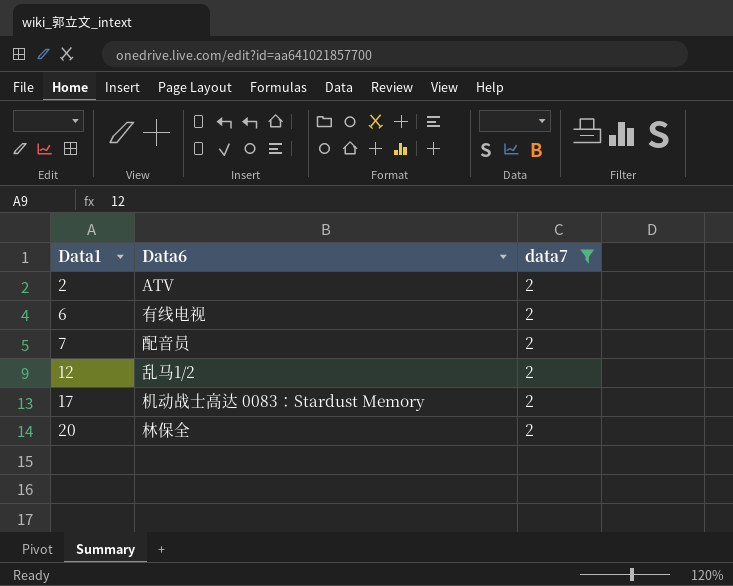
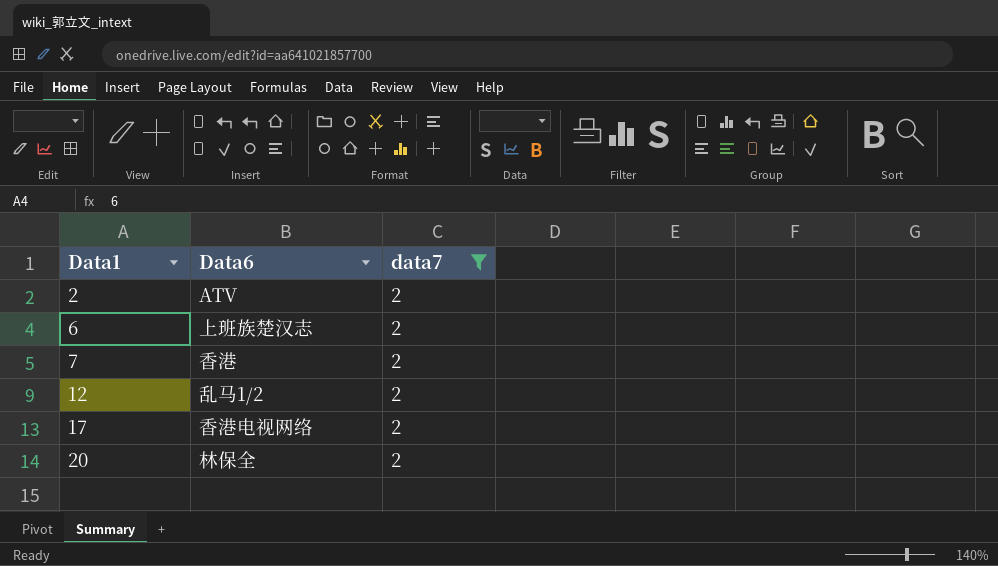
6 | Data6: 有线电视 -> 上班族楚汉志
7 | Data6: 配音员 -> 香港
17 | Data6: 机动战士高达 0083：Stardust Memory -> 香港电视网络

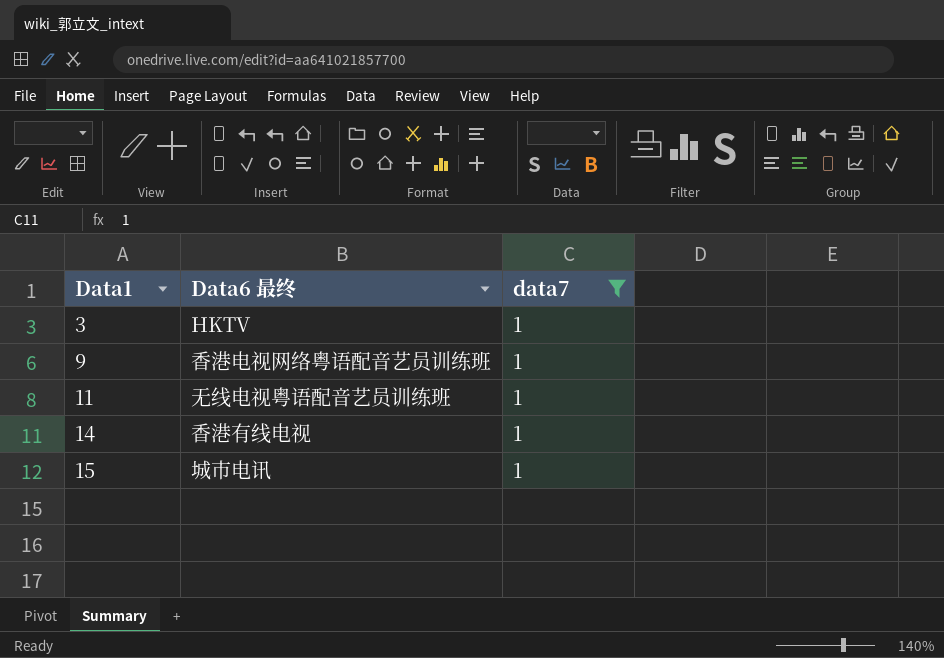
filter: data7 = 2 -> data7 = 1
column name: Data6 -> Data6 最终

